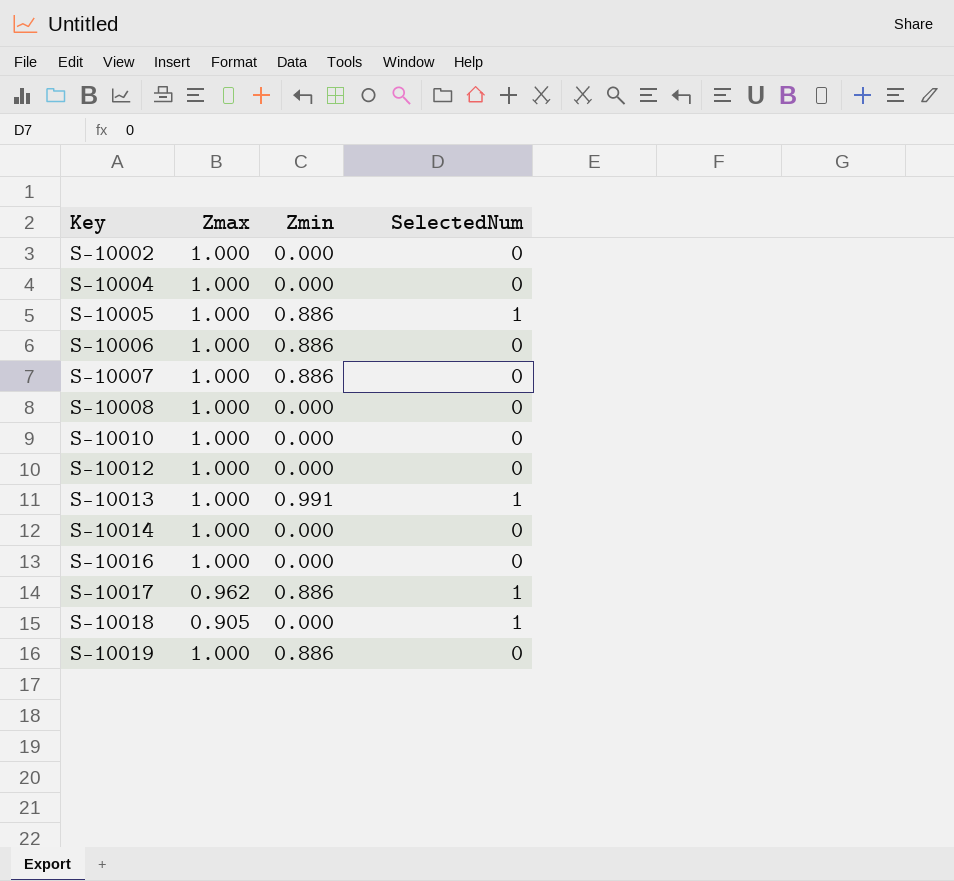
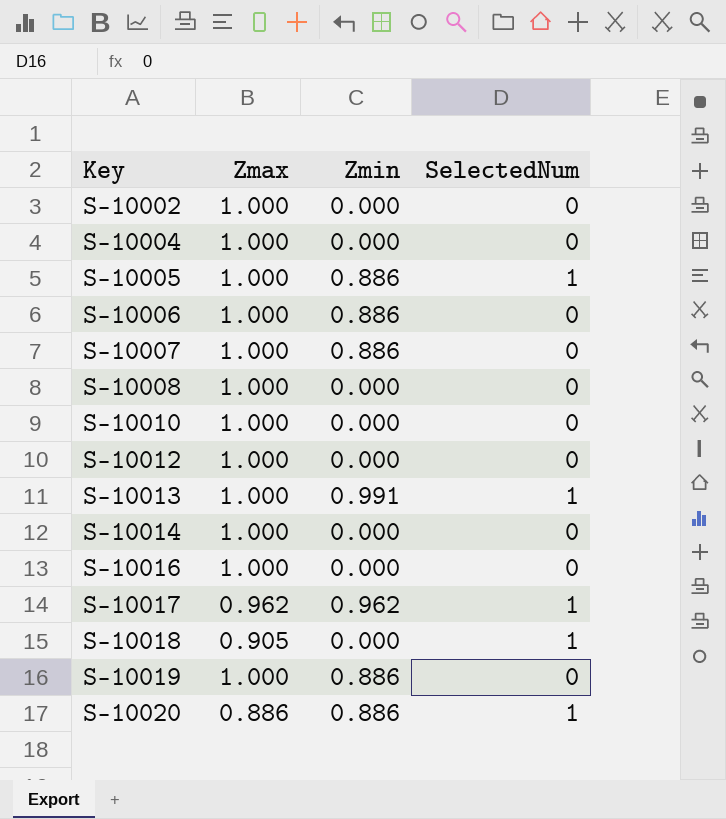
S-10017 | Zmin: 0.886 -> 0.962
row S-10020: none -> 0.886 | 0.886 | 1

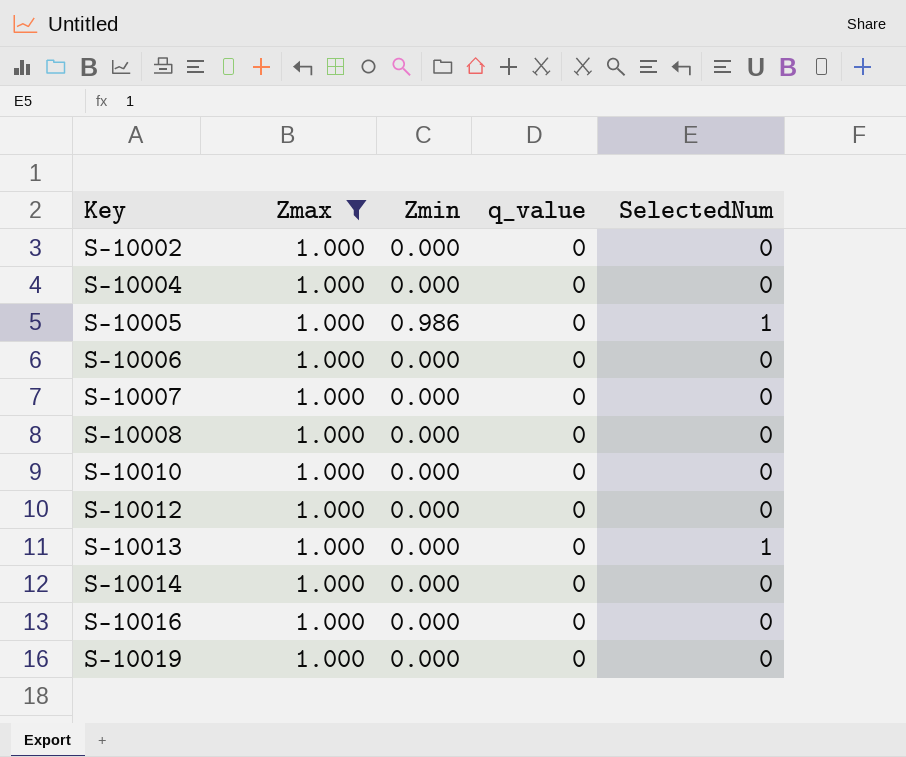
filter: none -> Zmax = 1.000
column q_value | position: none -> 4
S-10005 | Zmin: 0.886 -> 0.986
S-10006 | Zmin: 0.886 -> 0.000
S-10007 | Zmin: 0.886 -> 0.000
S-10013 | Zmin: 0.991 -> 0.000
S-10019 | Zmin: 0.886 -> 0.000

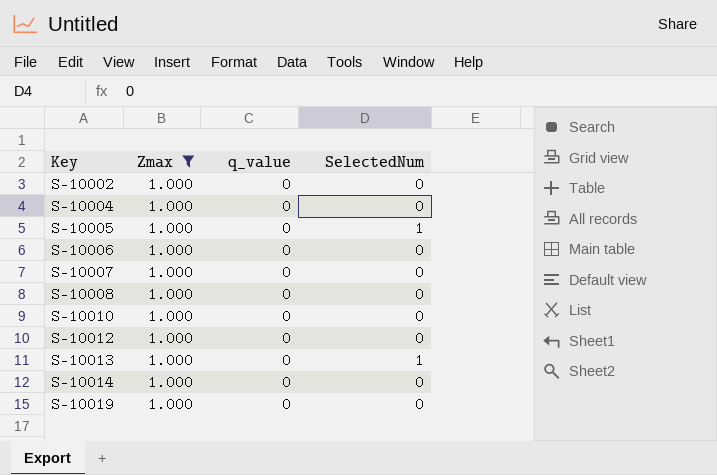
column Zmin | position: 3 -> none
row S-10016: 1.000 | 0.000 | 0 | 0 -> none

